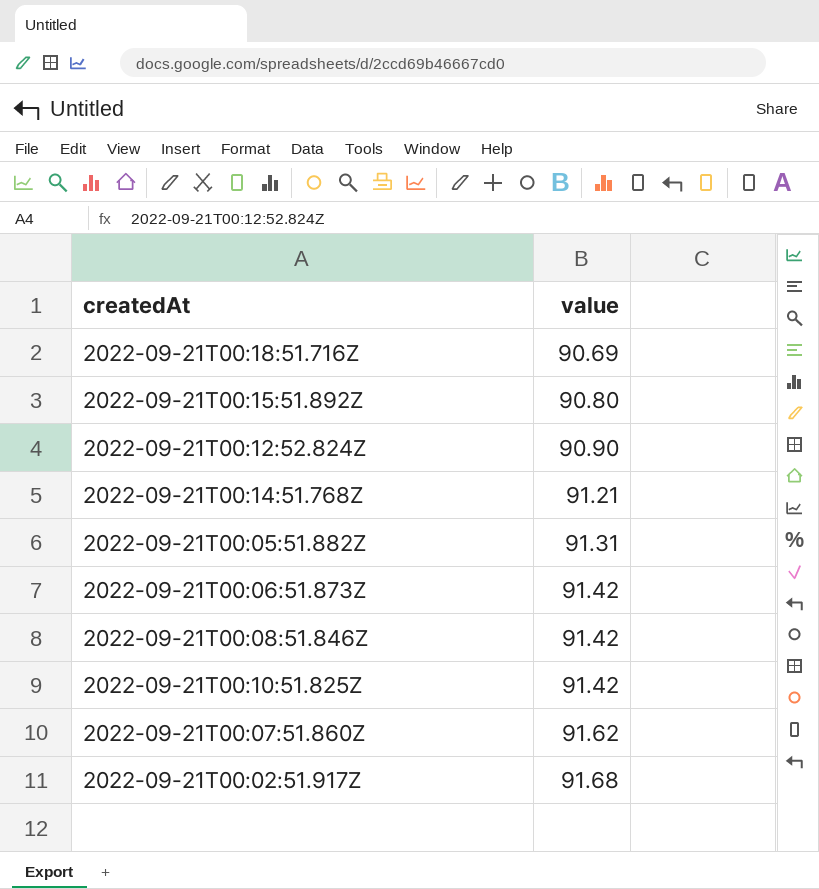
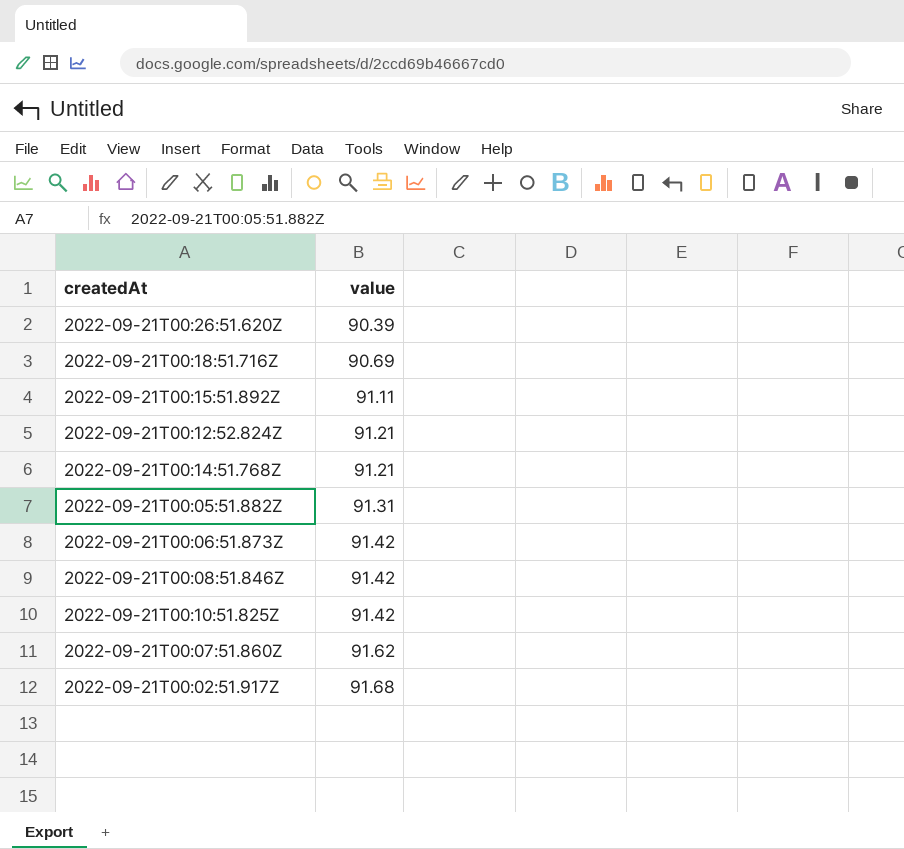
row 2022-09-21T00:26:51.620Z: none -> 90.39
2022-09-21T00:15:51.892Z | value: 90.80 -> 91.11
2022-09-21T00:12:52.824Z | value: 90.90 -> 91.21

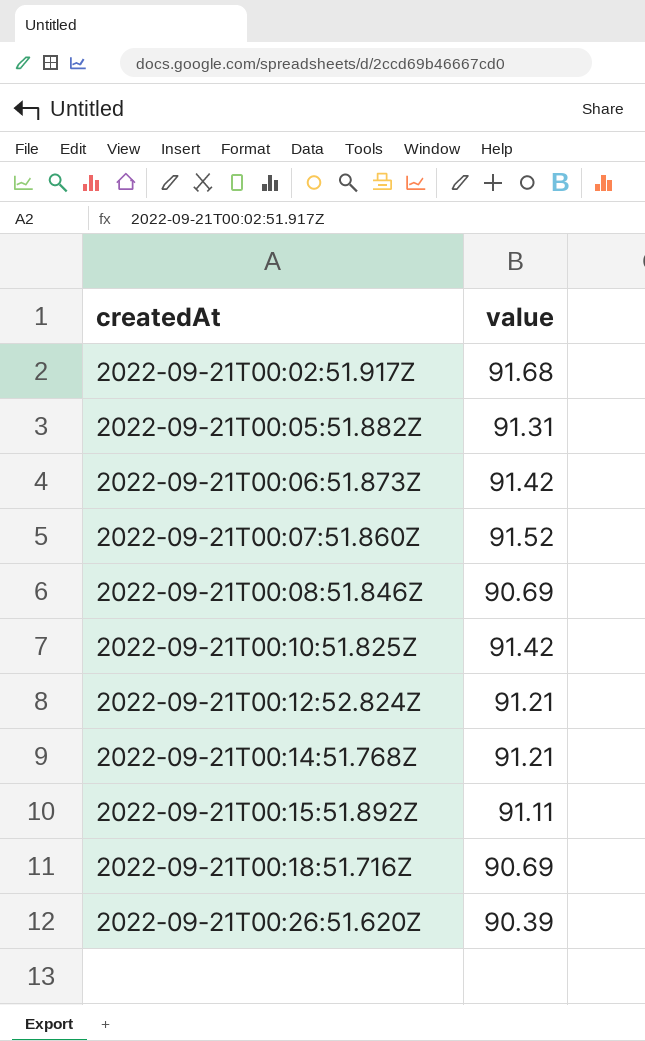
row order: value ascending -> createdAt ascending
2022-09-21T00:07:51.860Z | value: 91.62 -> 91.52
2022-09-21T00:08:51.846Z | value: 91.42 -> 90.69

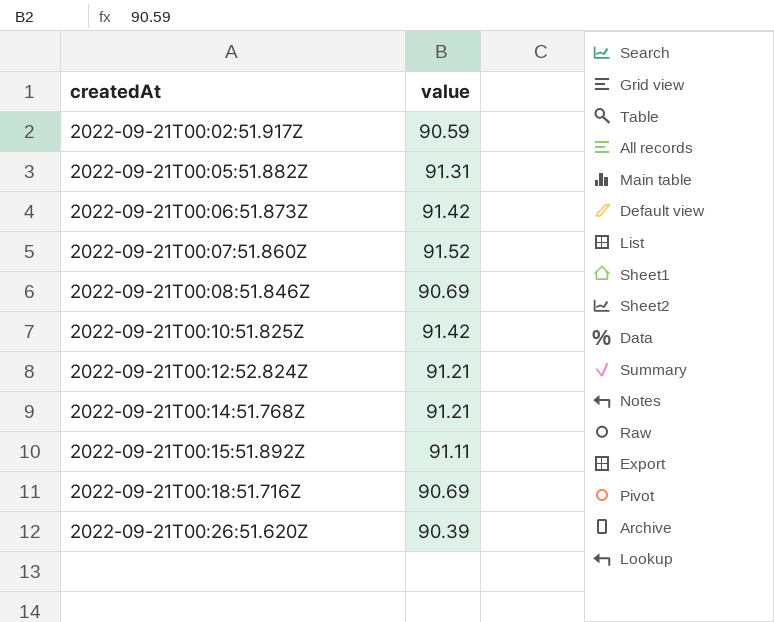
2022-09-21T00:02:51.917Z | value: 91.68 -> 90.59

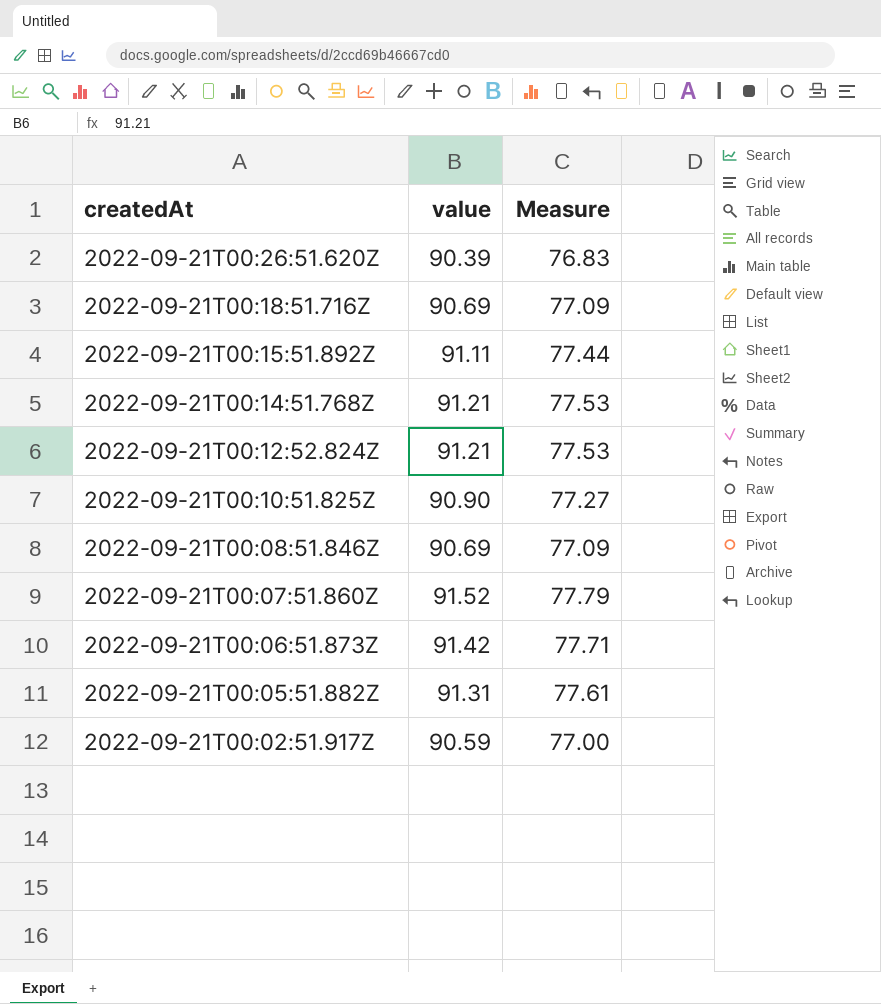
row order: createdAt ascending -> createdAt descending
column Measure | formula: none -> [value] * 0.85
2022-09-21T00:10:51.825Z | value: 91.42 -> 90.90

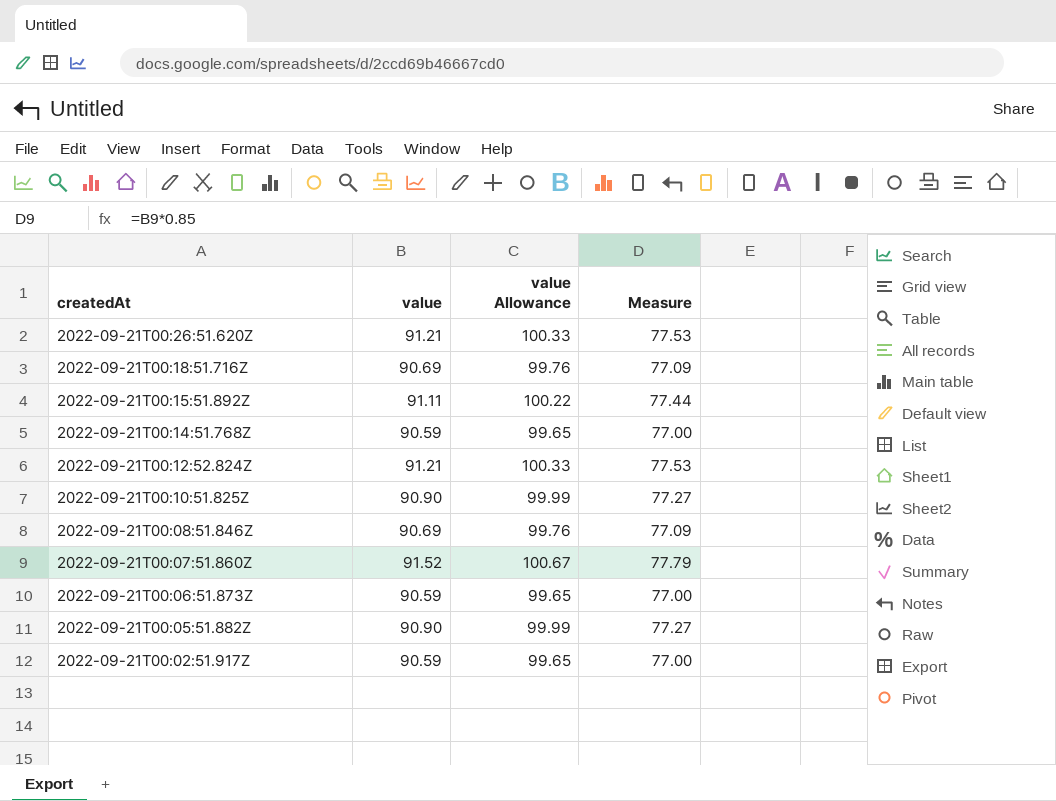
column value Allowance | formula: none -> [value] * 1.1
2022-09-21T00:26:51.620Z | value: 90.39 -> 91.21
2022-09-21T00:26:51.620Z | Measure: 76.83 -> 77.53
2022-09-21T00:14:51.768Z | value: 91.21 -> 90.59
2022-09-21T00:14:51.768Z | Measure: 77.53 -> 77.00
2022-09-21T00:06:51.873Z | value: 91.42 -> 90.59
2022-09-21T00:06:51.873Z | Measure: 77.71 -> 77.00
2022-09-21T00:05:51.882Z | value: 91.31 -> 90.90
2022-09-21T00:05:51.882Z | Measure: 77.61 -> 77.27

